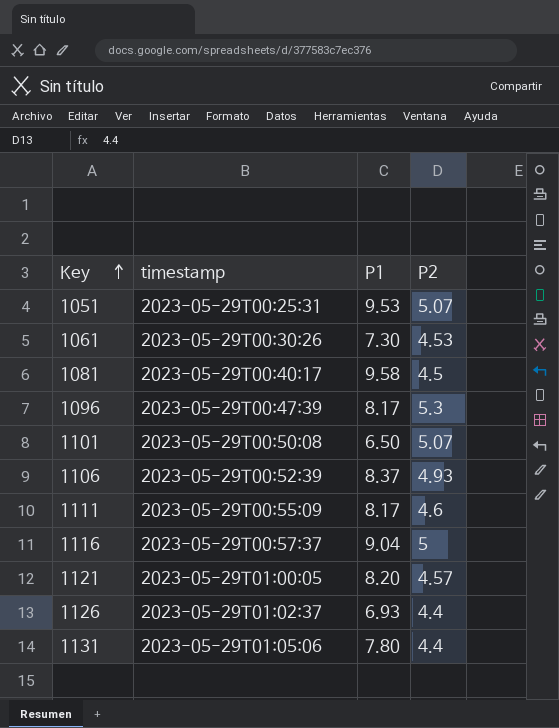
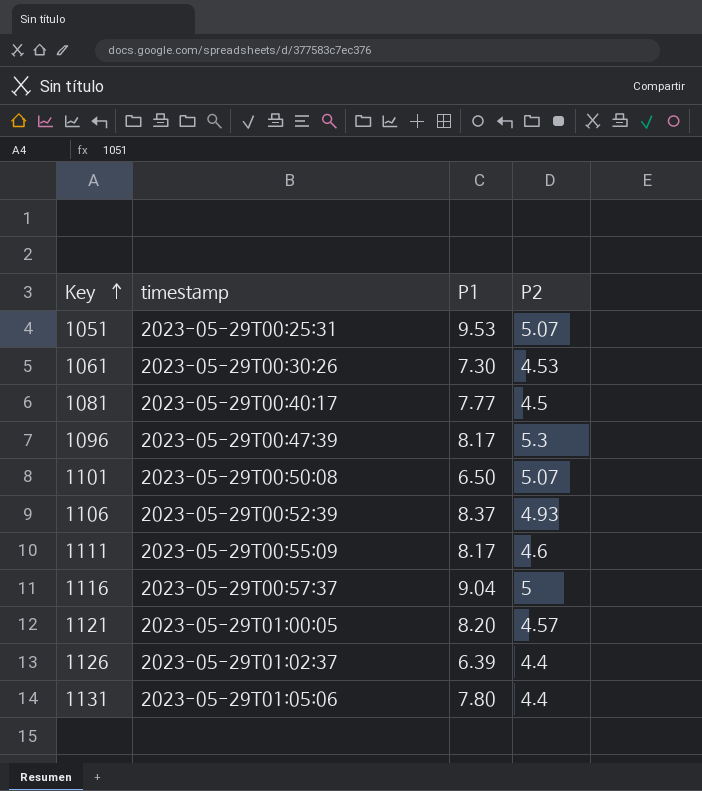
1081 | P1: 9.58 -> 7.77
1126 | P1: 6.93 -> 6.39

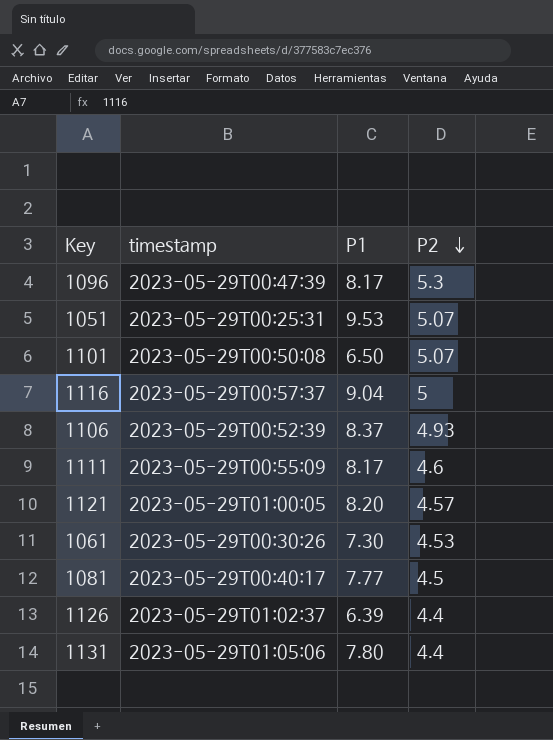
row order: Key ascending -> P2 descending

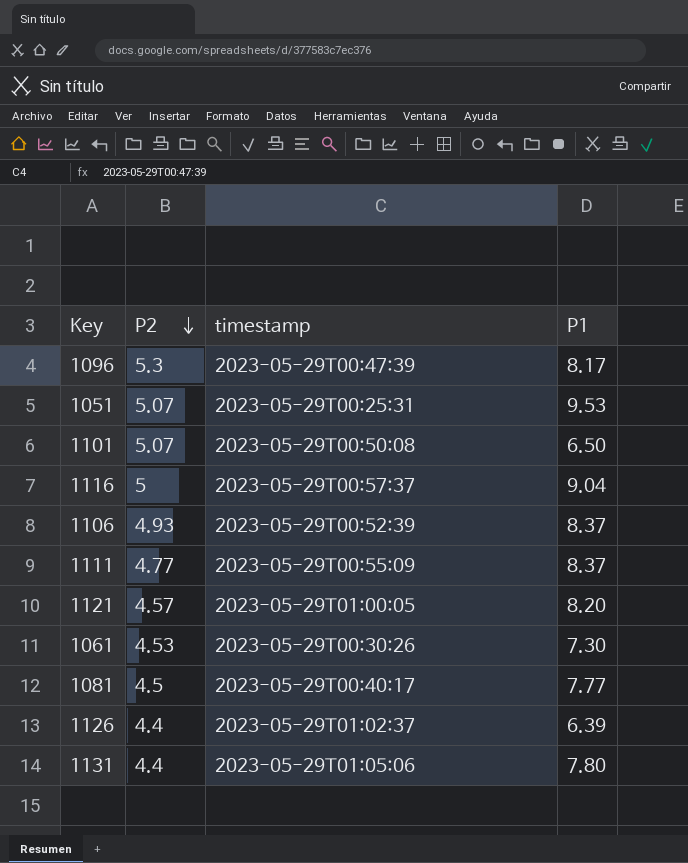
column P2 | position: 4 -> 2
1111 | P2: 4.6 -> 4.77
1111 | P1: 8.17 -> 8.37

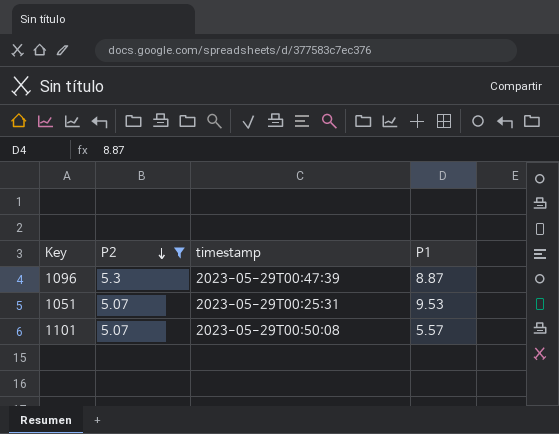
filter: none -> P2 >= 5.07
1096 | P1: 8.17 -> 8.87
1101 | P1: 6.50 -> 5.57

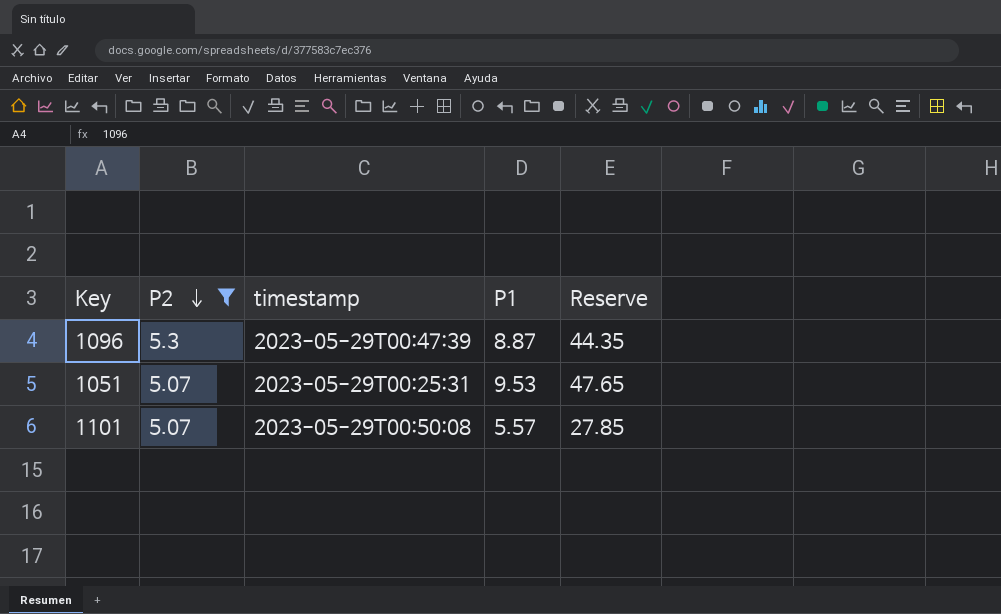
column Reserve | formula: none -> [P1] * 5

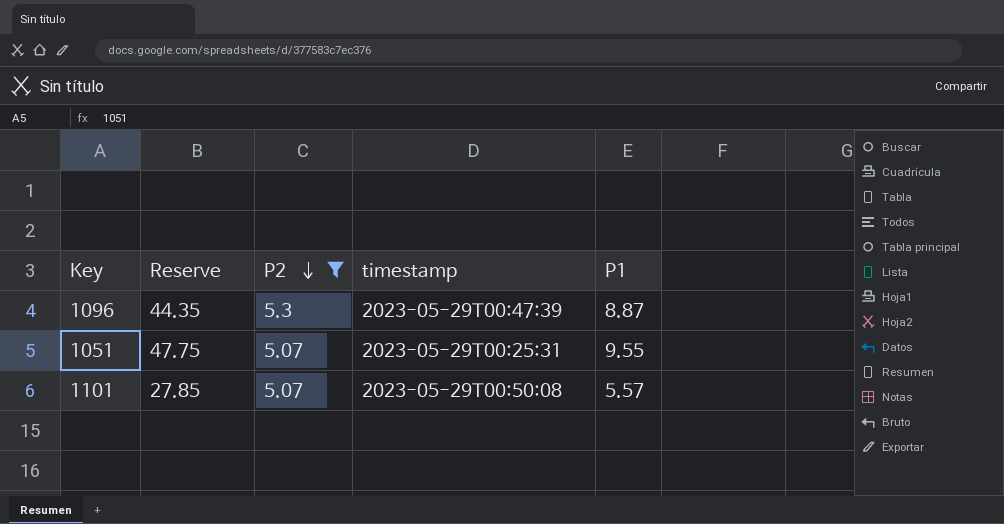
column Reserve | position: 5 -> 2
1051 | Reserve: 47.65 -> 47.75
1051 | P1: 9.53 -> 9.55

